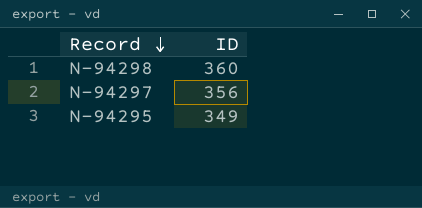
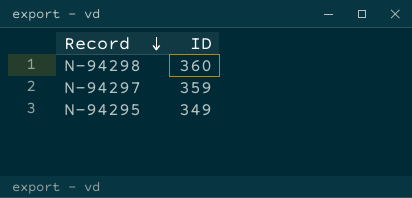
N-94297 | ID: 356 -> 359

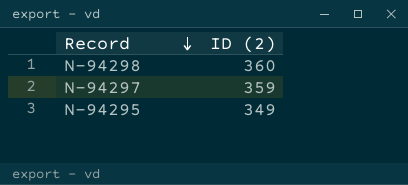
column name: ID -> ID (2)

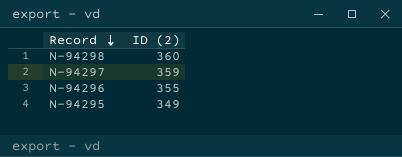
row N-94296: none -> 355

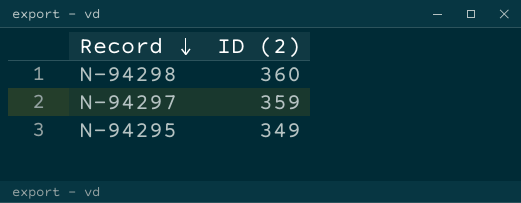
row N-94296: 355 -> none

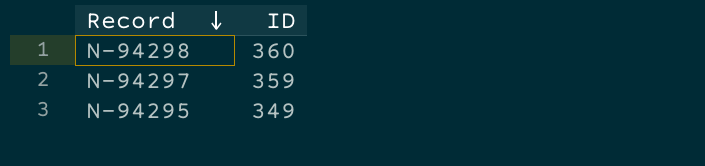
column name: ID (2) -> ID

